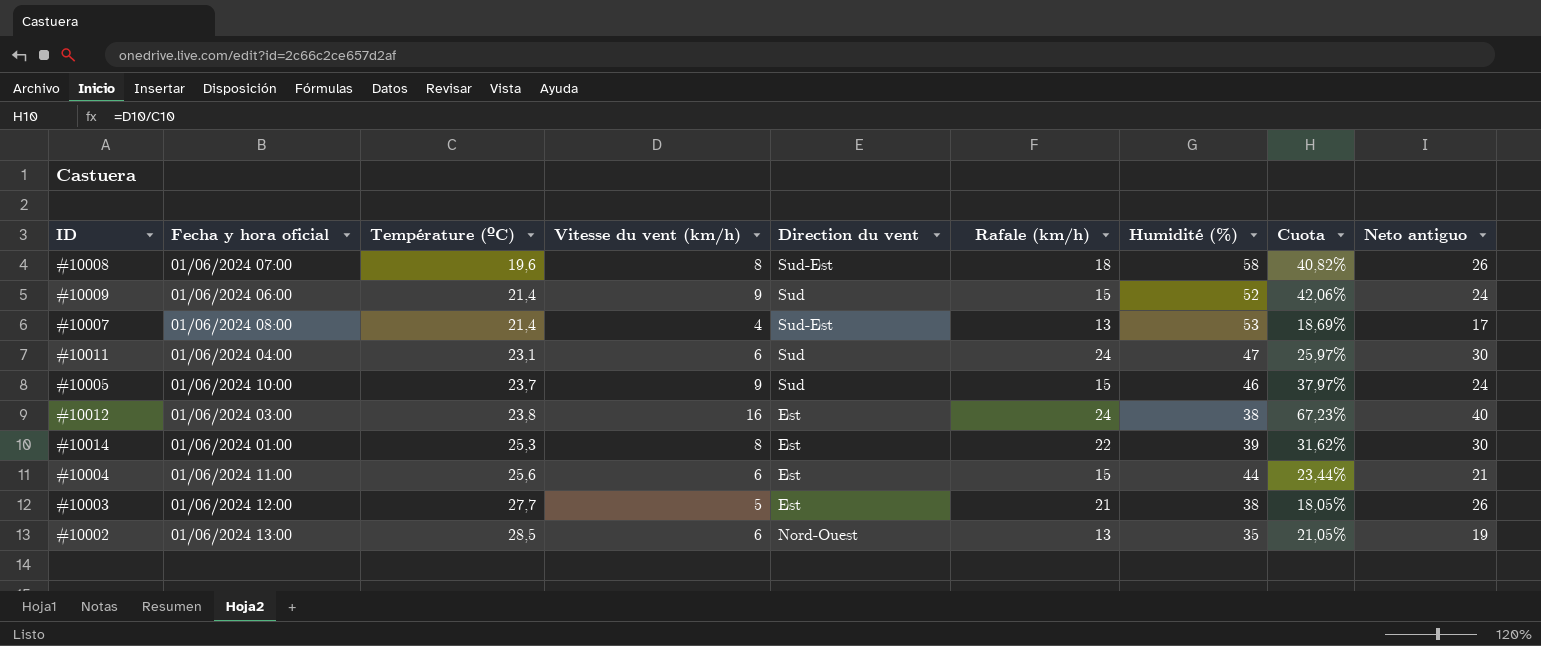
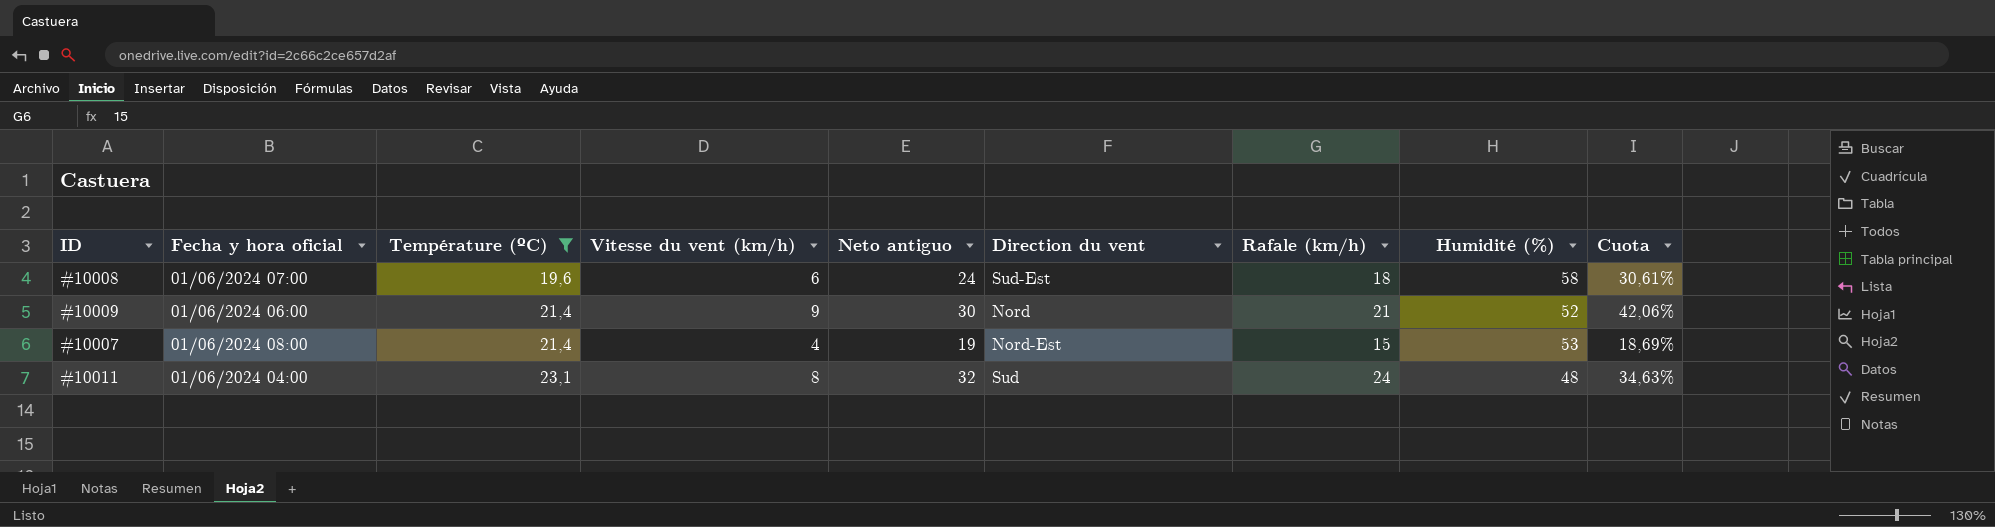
filter: none -> Température (ºC) <= 23,1
column Neto antiguo | position: 9 -> 5
#10008 | Vitesse du vent (km/h): 8 -> 6
#10008 | Neto antiguo: 26 -> 24
#10008 | Cuota: 40,82% -> 30,61%
#10009 | Neto antiguo: 24 -> 30
#10009 | Direction du vent: Sud -> Nord
#10009 | Rafale (km/h): 15 -> 21
#10007 | Neto antiguo: 17 -> 19
#10007 | Direction du vent: Sud-Est -> Nord-Est
#10007 | Rafale (km/h): 13 -> 15
#10011 | Vitesse du vent (km/h): 6 -> 8
#10011 | Neto antiguo: 30 -> 32
#10011 | Humidité (%): 47 -> 48
#10011 | Cuota: 25,97% -> 34,63%

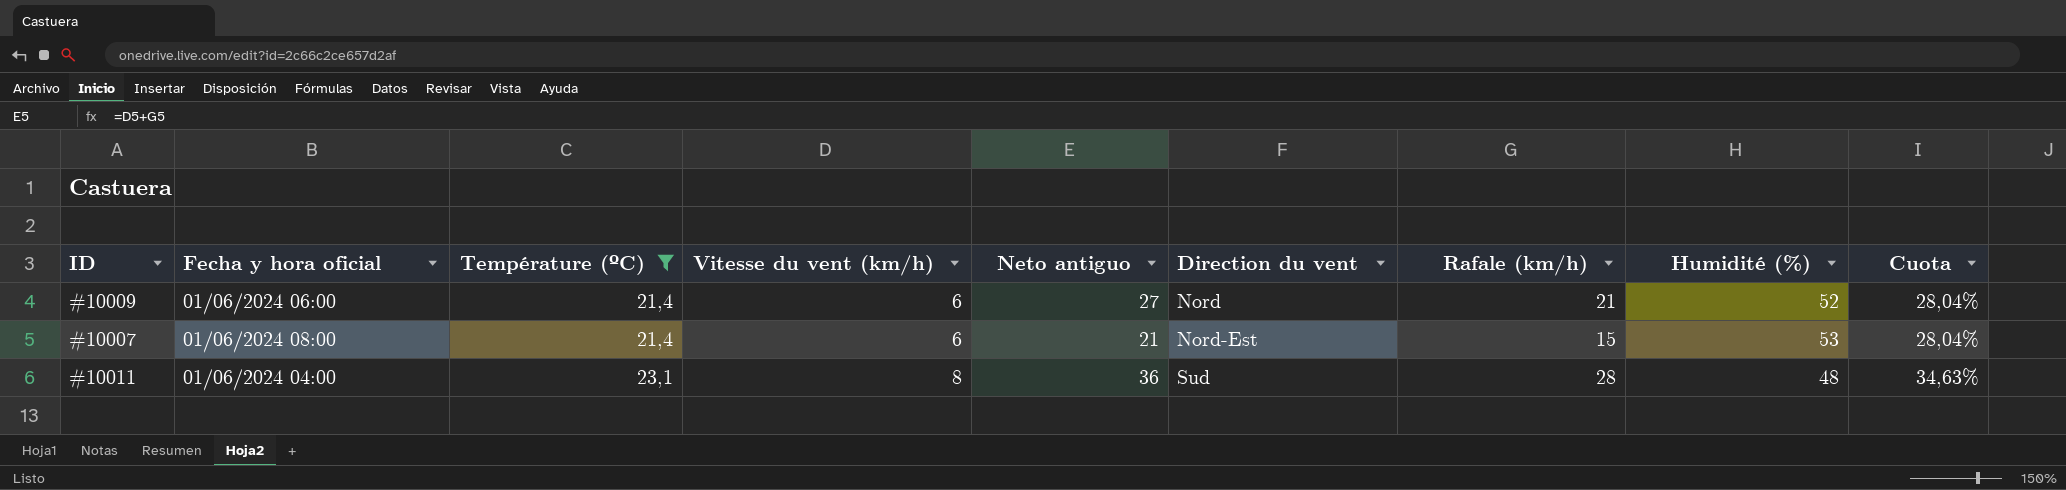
row #10008: 01/06/2024 07:00 | 19,6 | 6 | 24 | Sud-Est | 18 | 58 | 30,61% -> none
#10009 | Vitesse du vent (km/h): 9 -> 6
#10009 | Neto antiguo: 30 -> 27
#10009 | Cuota: 42,06% -> 28,04%
#10007 | Vitesse du vent (km/h): 4 -> 6
#10007 | Neto antiguo: 19 -> 21
#10007 | Cuota: 18,69% -> 28,04%
#10011 | Neto antiguo: 32 -> 36
#10011 | Rafale (km/h): 24 -> 28

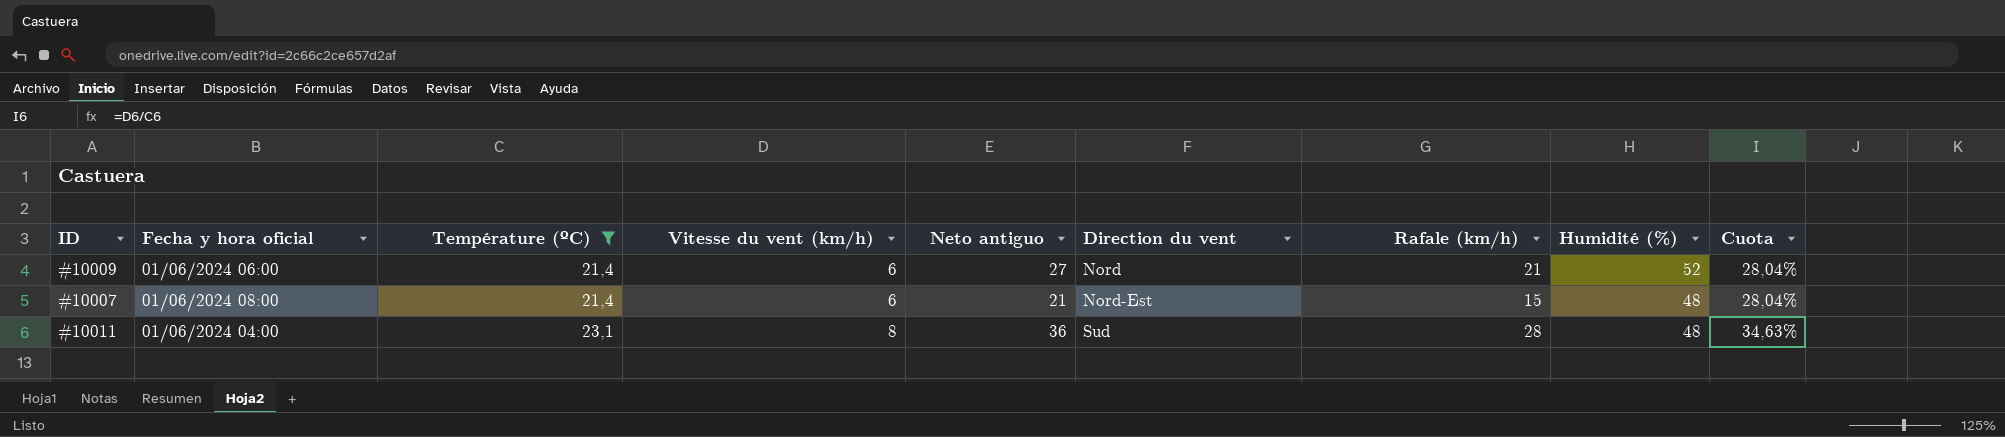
#10007 | Humidité (%): 53 -> 48

